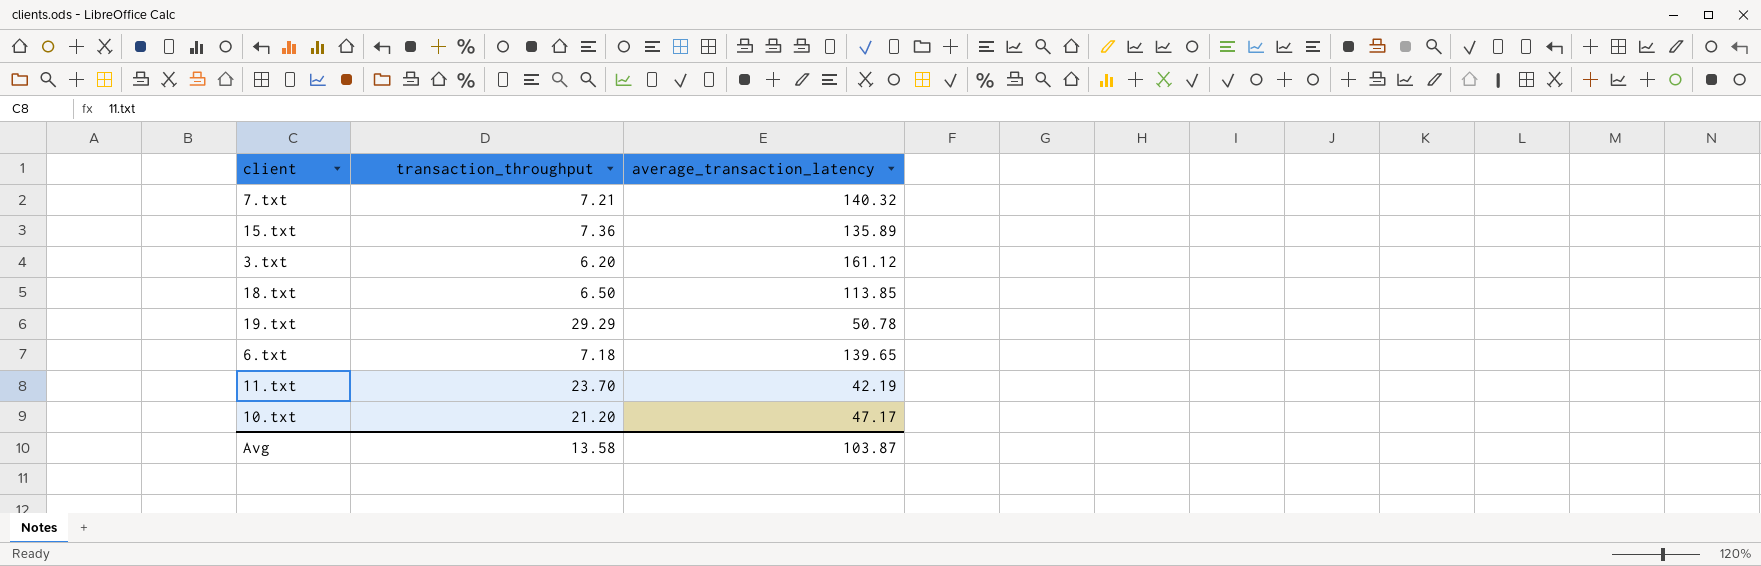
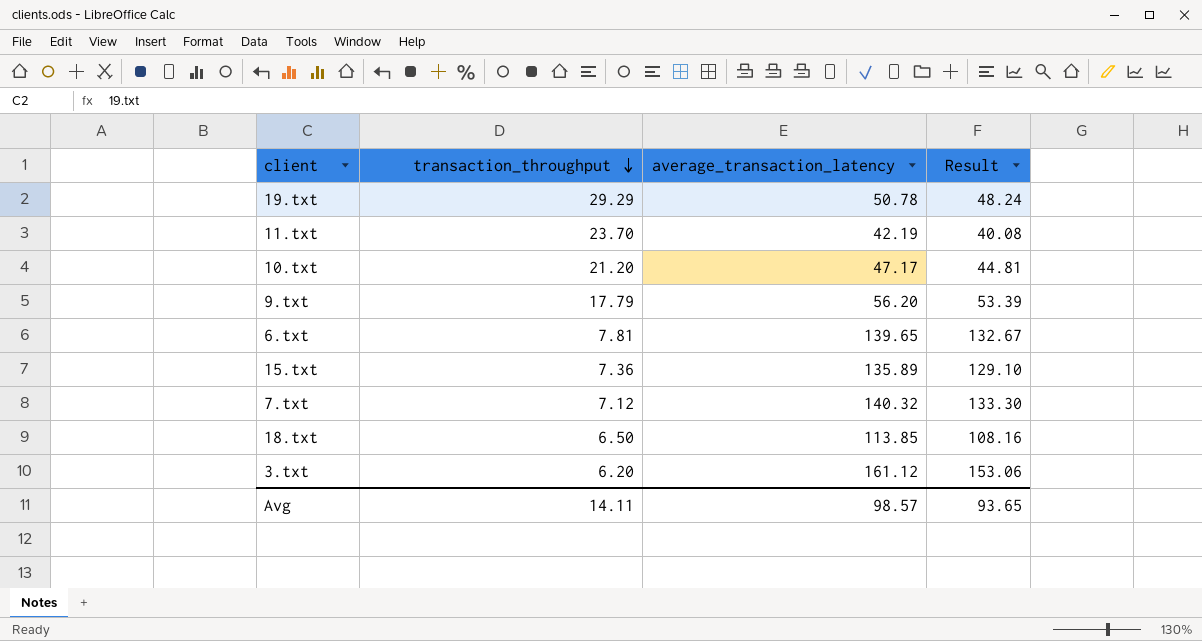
row order: none -> transaction_throughput descending
column Result | formula: none -> [average_transaction_latency] * 0.95
row 9.txt: none -> 17.79 | 56.20 | 53.39
6.txt | transaction_throughput: 7.18 -> 7.81
7.txt | transaction_throughput: 7.21 -> 7.12
Avg | transaction_throughput: 13.58 -> 14.11
Avg | average_transaction_latency: 103.87 -> 98.57

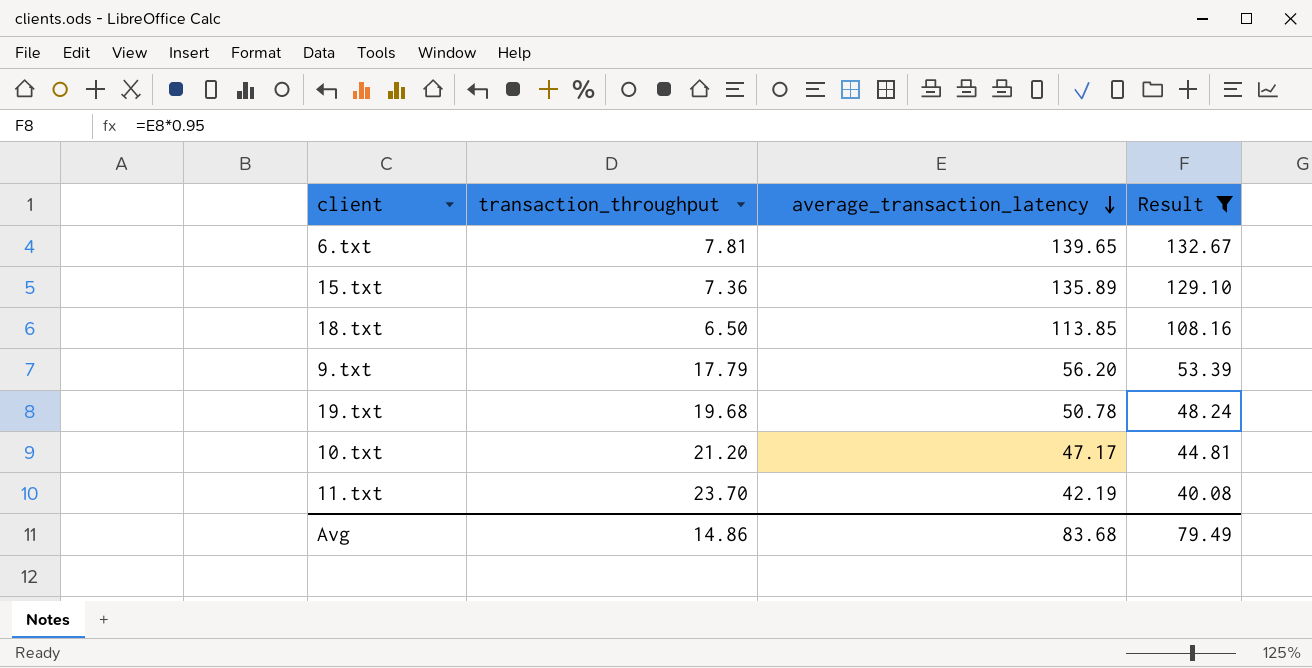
filter: none -> Result <= 132.67
row order: transaction_throughput descending -> average_transaction_latency descending
19.txt | transaction_throughput: 29.29 -> 19.68
Avg | transaction_throughput: 14.11 -> 14.86
Avg | average_transaction_latency: 98.57 -> 83.68
Avg | Result: 93.65 -> 79.49

